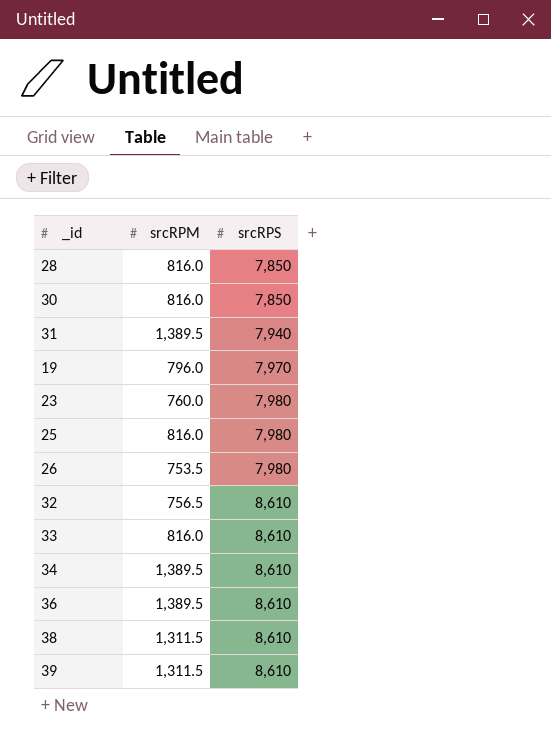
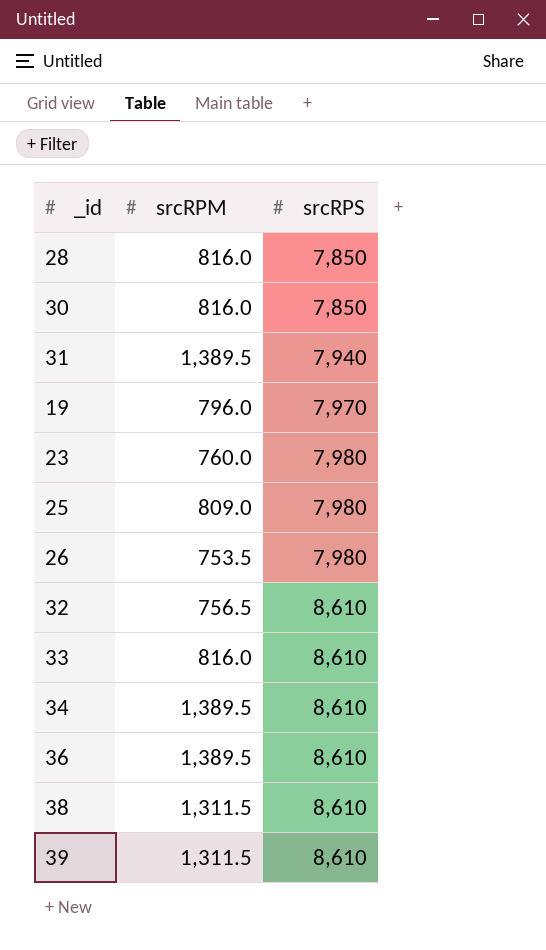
25 | srcRPM: 816.0 -> 809.0

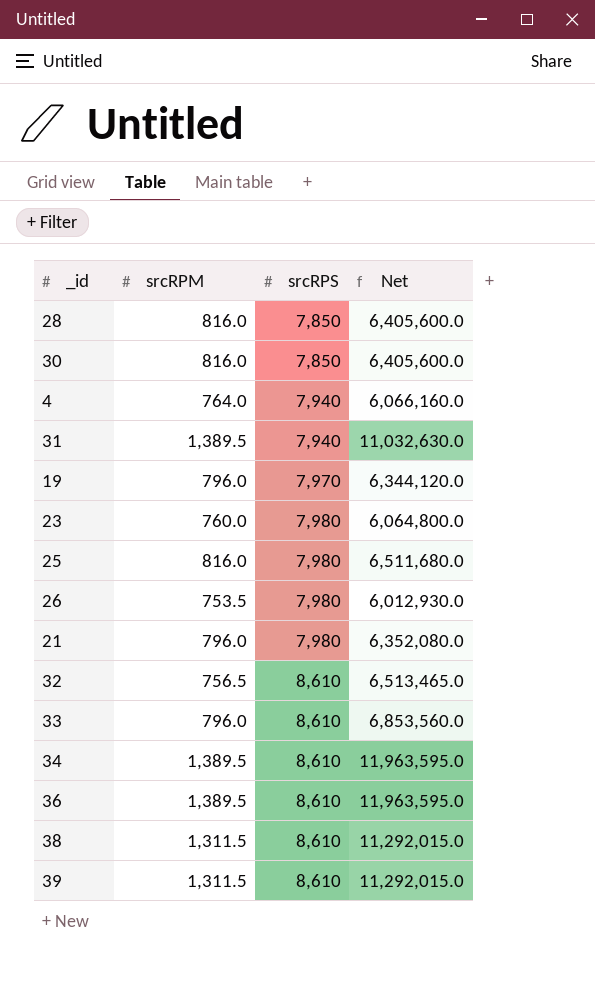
column Net | formula: none -> [srcRPM] * [srcRPS]
row 4: none -> 764.0 | 7,940 | 6,066,160.0
25 | srcRPM: 809.0 -> 816.0
row 21: none -> 796.0 | 7,980 | 6,352,080.0
33 | srcRPM: 816.0 -> 796.0

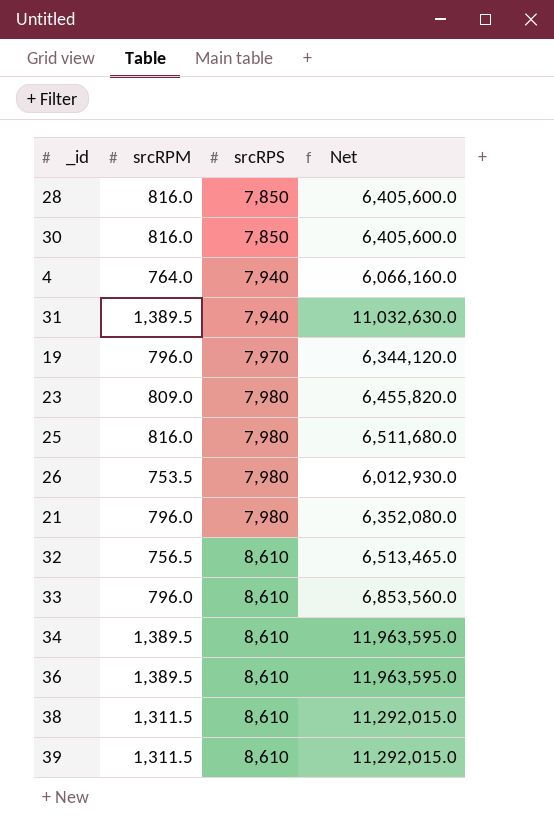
23 | srcRPM: 760.0 -> 809.0
23 | Net: 6,064,800.0 -> 6,455,820.0

